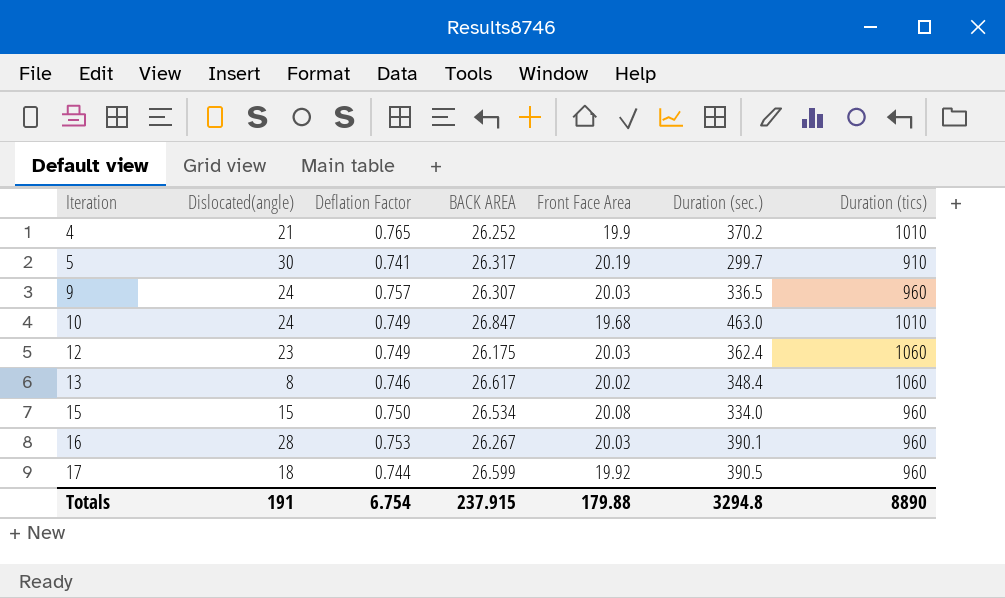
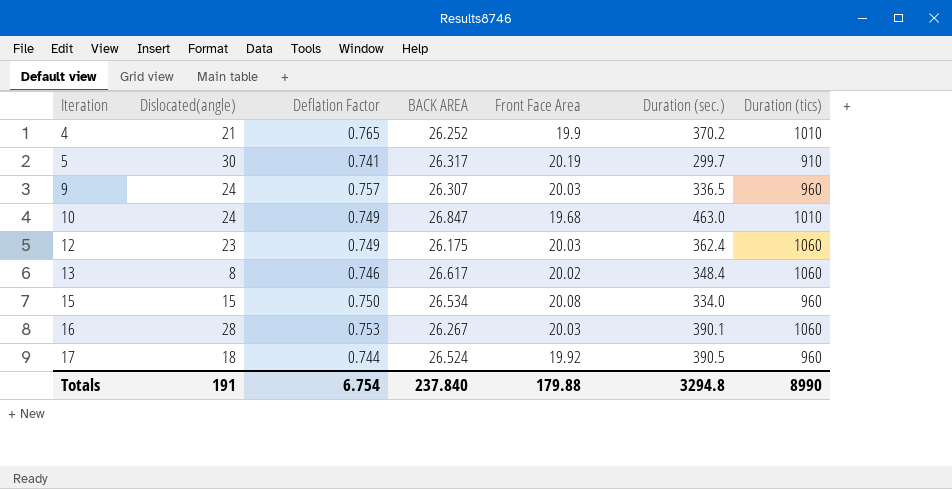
16 | Duration (tics): 960 -> 1060
17 | BACK AREA: 26.599 -> 26.524
Totals | BACK AREA: 237.915 -> 237.840
Totals | Duration (tics): 8890 -> 8990

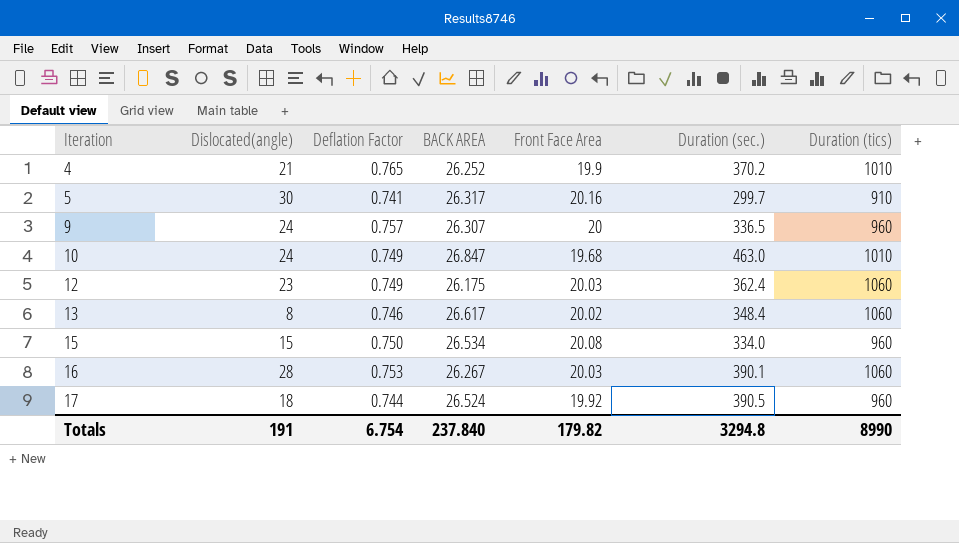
5 | Front Face Area: 20.19 -> 20.16
9 | Front Face Area: 20.03 -> 20
Totals | Front Face Area: 179.88 -> 179.82

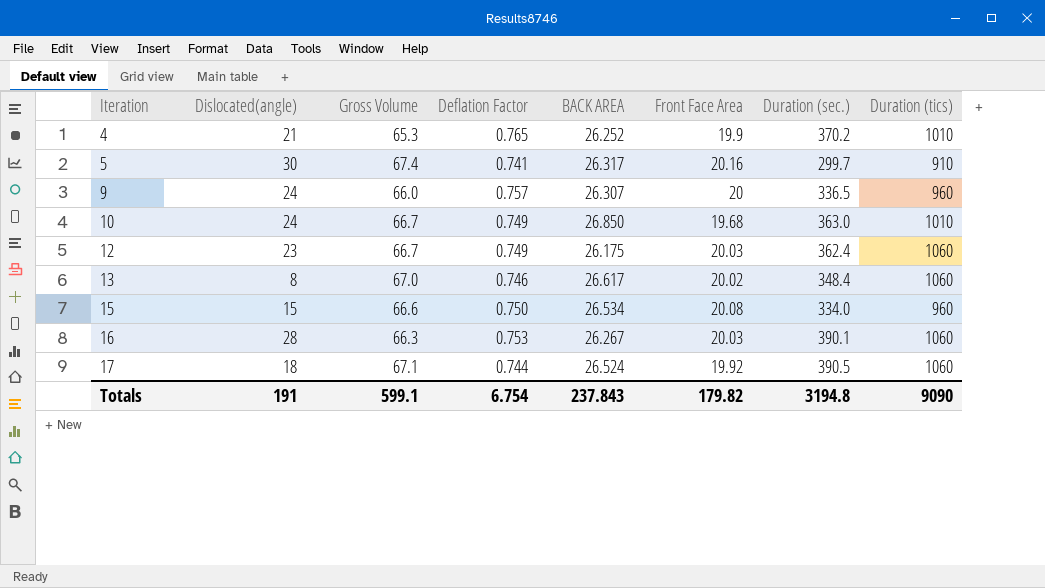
column Gross Volume | position: none -> 3
10 | BACK AREA: 26.847 -> 26.850
10 | Duration (sec.): 463.0 -> 363.0
17 | Duration (tics): 960 -> 1060
Totals | BACK AREA: 237.840 -> 237.843
Totals | Duration (sec.): 3294.8 -> 3194.8
Totals | Duration (tics): 8990 -> 9090

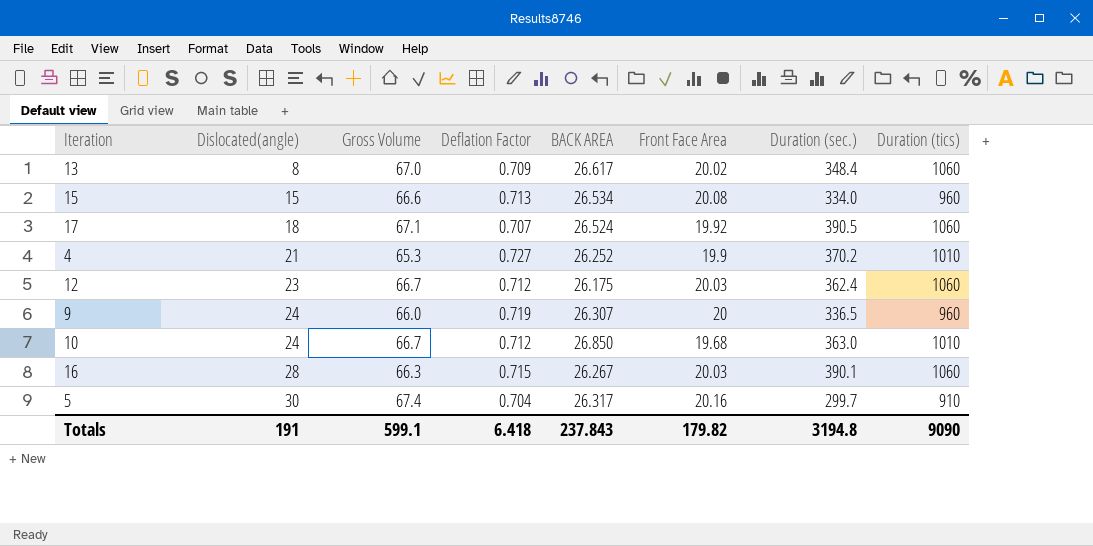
row order: Iteration ascending -> Dislocated(angle) ascending
13 | Deflation Factor: 0.746 -> 0.709
15 | Deflation Factor: 0.750 -> 0.713
17 | Deflation Factor: 0.744 -> 0.707
4 | Deflation Factor: 0.765 -> 0.727
12 | Deflation Factor: 0.749 -> 0.712
9 | Deflation Factor: 0.757 -> 0.719
10 | Deflation Factor: 0.749 -> 0.712
16 | Deflation Factor: 0.753 -> 0.715
5 | Deflation Factor: 0.741 -> 0.704
Totals | Deflation Factor: 6.754 -> 6.418

